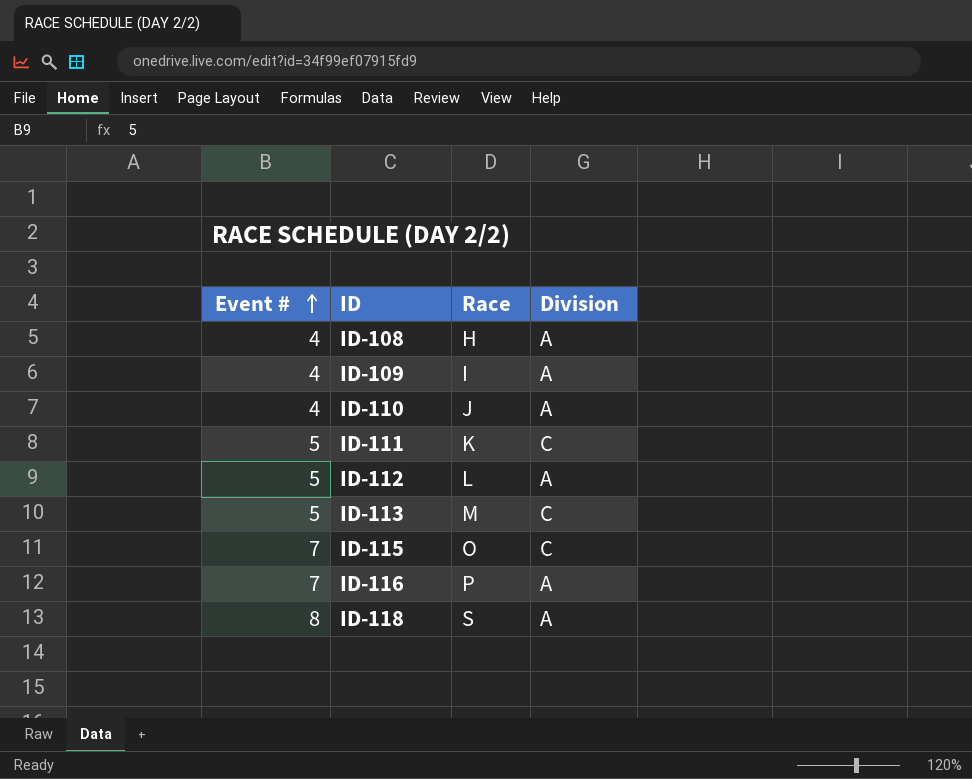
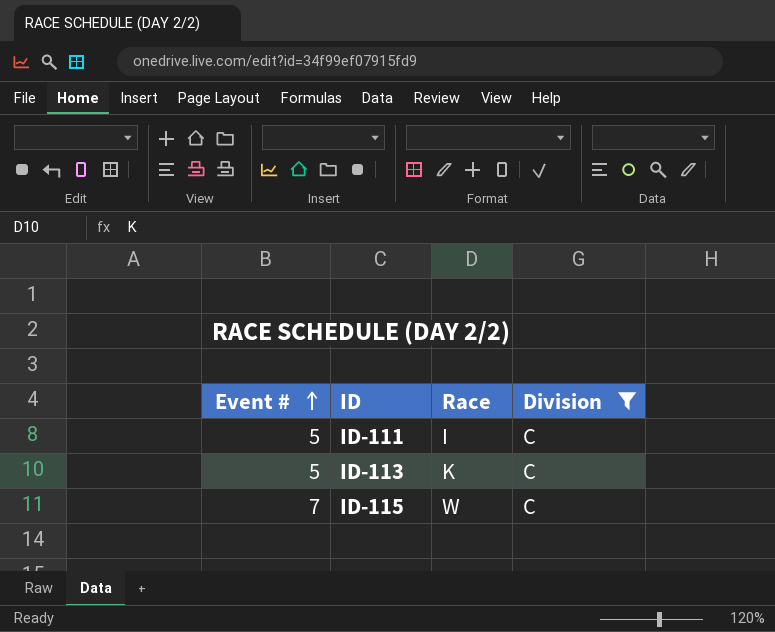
filter: none -> Division = C
ID-111 | Race: K -> I
ID-113 | Race: M -> K
ID-115 | Race: O -> W

